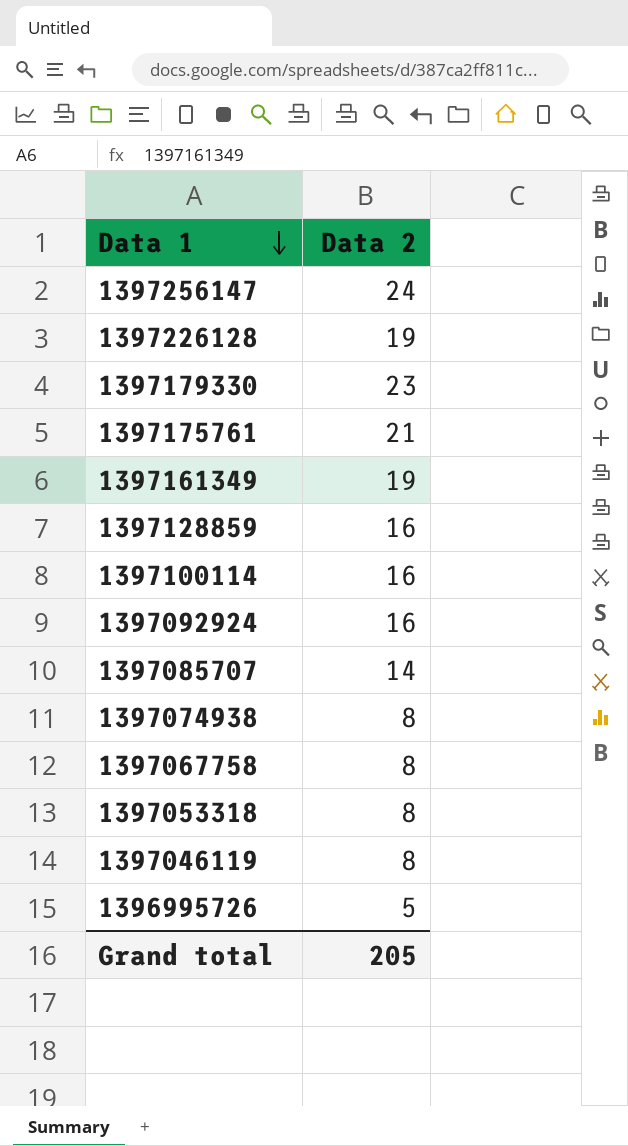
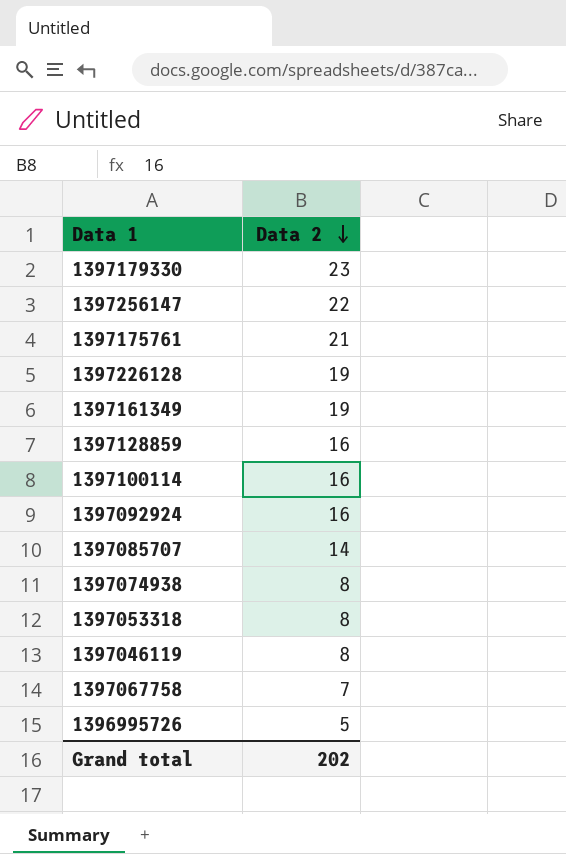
row order: Data 1 descending -> Data 2 descending
1397256147 | Data 2: 24 -> 22
1397067758 | Data 2: 8 -> 7
Grand total | Data 2: 205 -> 202

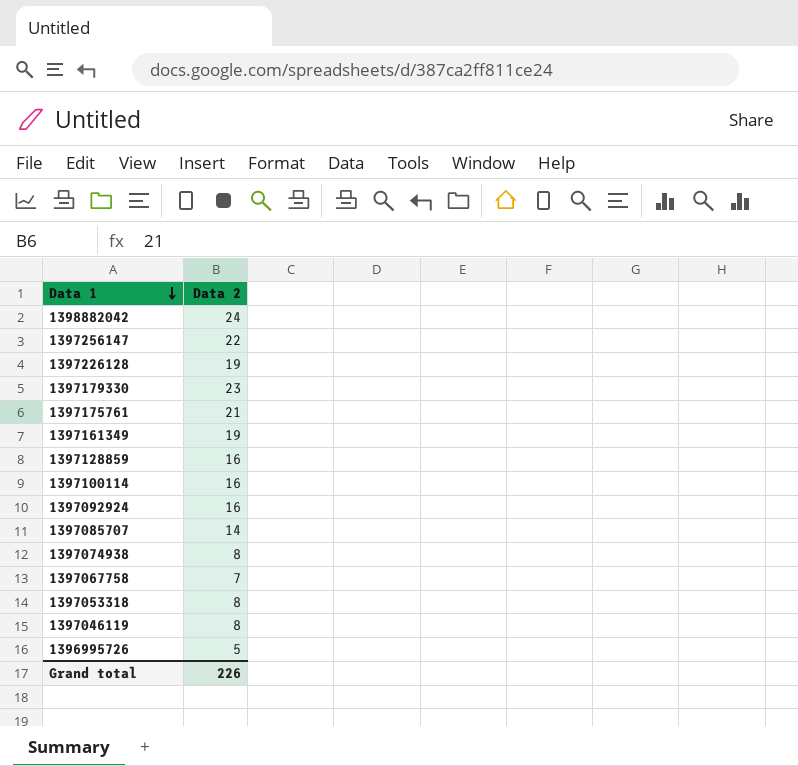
row order: Data 2 descending -> Data 1 descending
row 1398882042: none -> 24
Grand total | Data 2: 202 -> 226

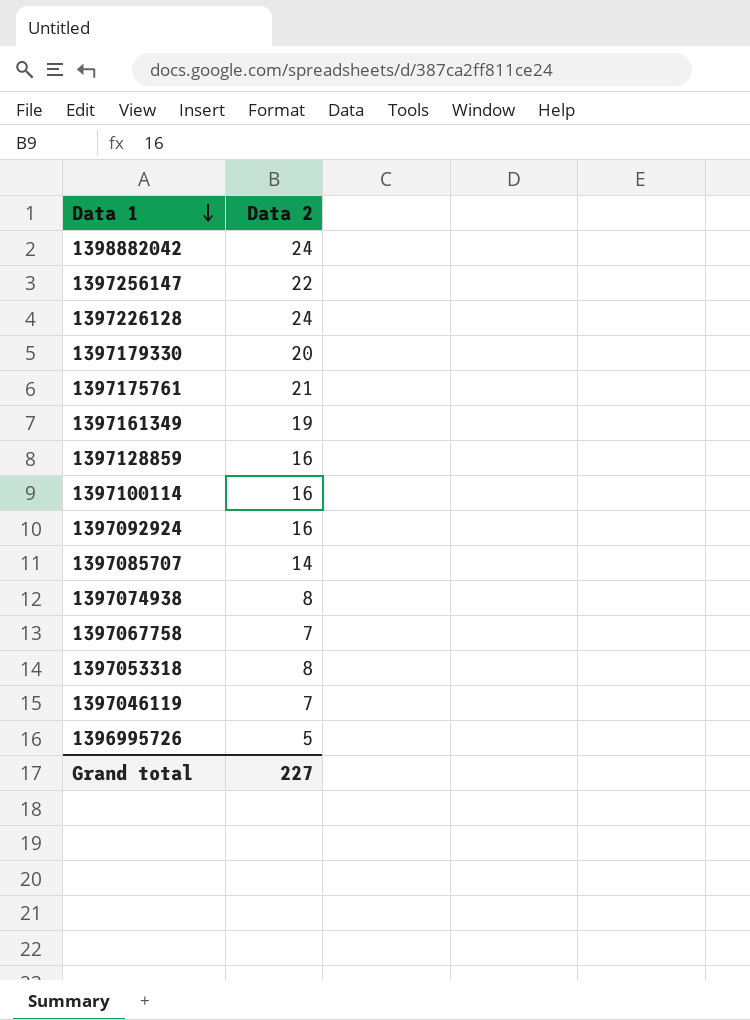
1397226128 | Data 2: 19 -> 24
1397179330 | Data 2: 23 -> 20
1397046119 | Data 2: 8 -> 7
Grand total | Data 2: 226 -> 227

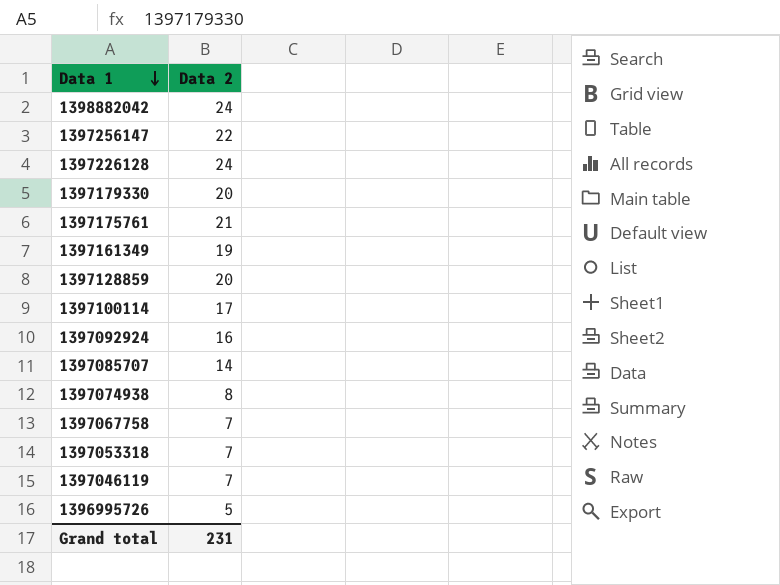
1397128859 | Data 2: 16 -> 20
1397100114 | Data 2: 16 -> 17
1397053318 | Data 2: 8 -> 7
Grand total | Data 2: 227 -> 231

